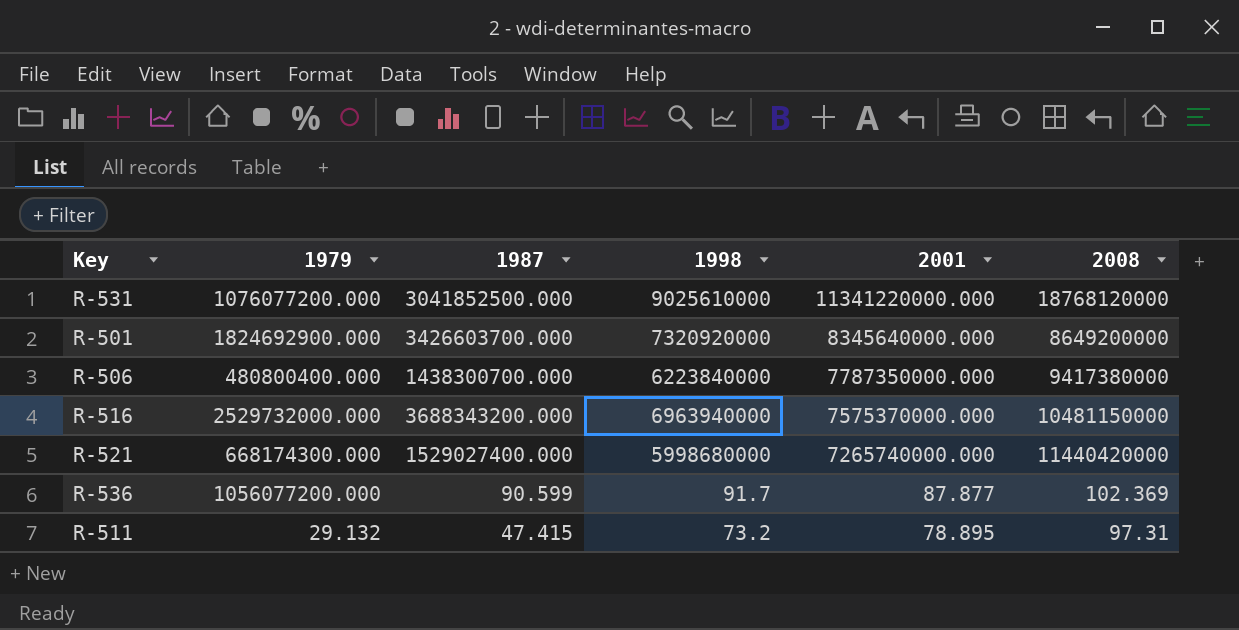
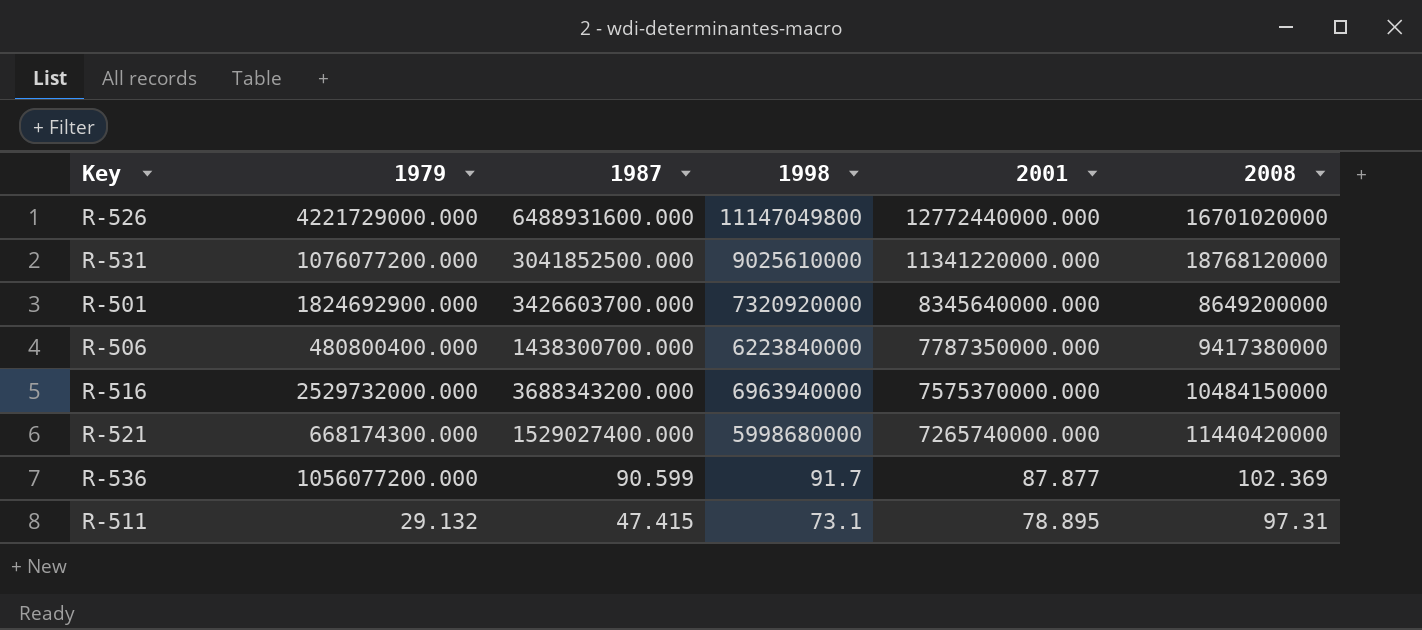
row R-526: none -> 4221729000.000 | 6488931600.000 | 11147049800 | 12772440000.000 | 16701020000
R-516 | 2008: 10481150000 -> 10484150000
R-511 | 1998: 73.2 -> 73.1

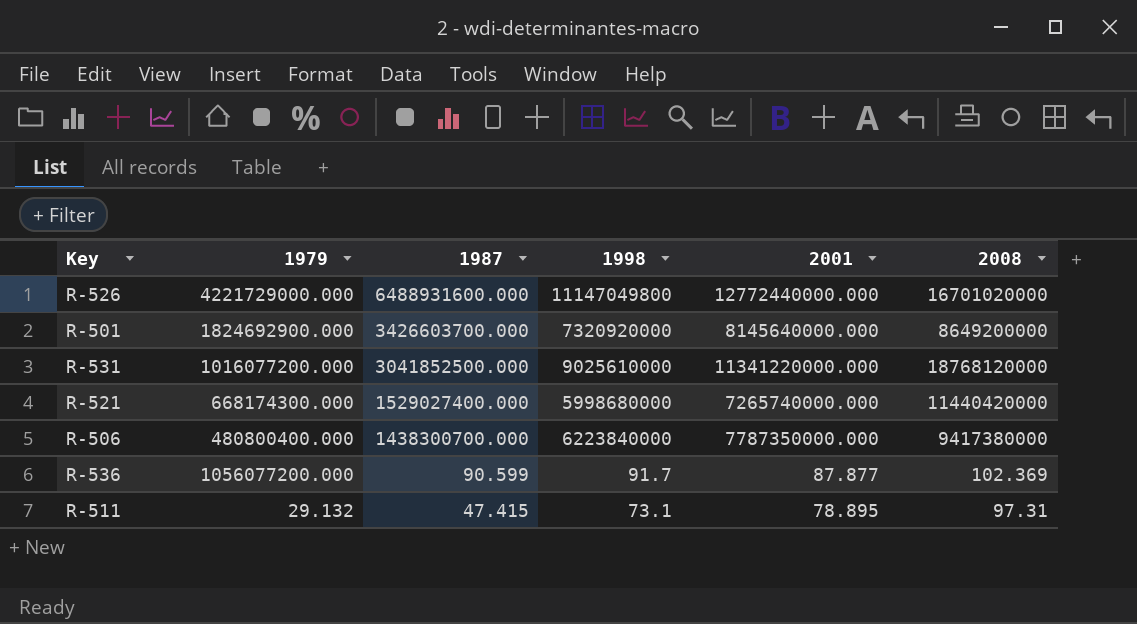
row order: 2001 descending -> 1987 descending
row R-516: 2529732000.000 | 3688343200.000 | 6963940000 | 7575370000.000 | 10484150000 -> none
R-501 | 2001: 8345640000.000 -> 8145640000.000
R-531 | 1979: 1076077200.000 -> 1016077200.000

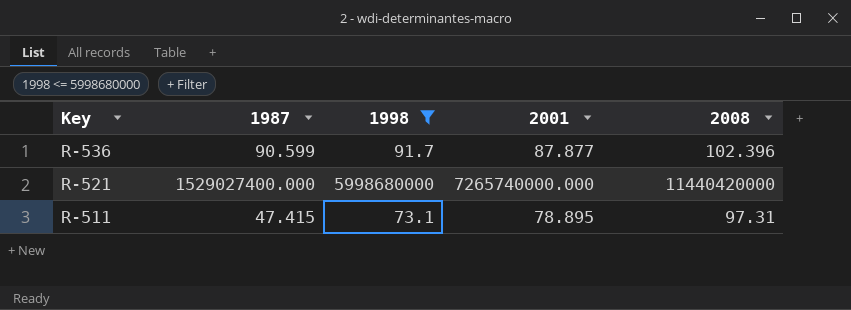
filter: none -> 1998 <= 5998680000
row order: 1987 descending -> Key descending
column 1979 | position: 2 -> none
R-536 | 2008: 102.369 -> 102.396

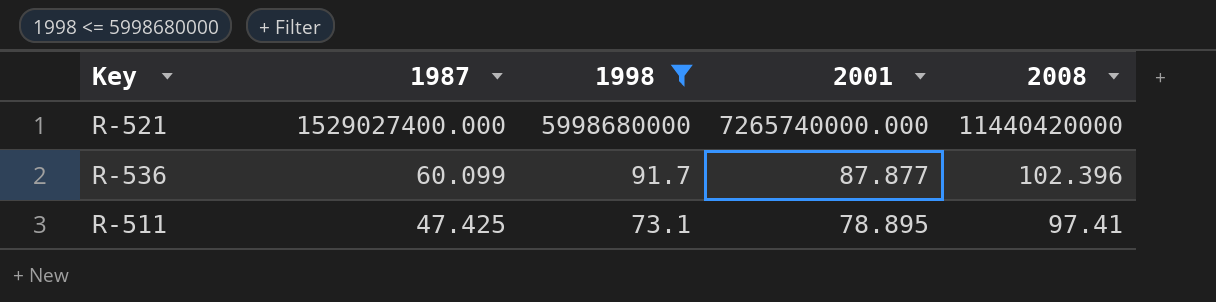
row order: Key descending -> 1987 descending
R-536 | 1987: 90.599 -> 60.099
R-511 | 1987: 47.415 -> 47.425
R-511 | 2008: 97.31 -> 97.41

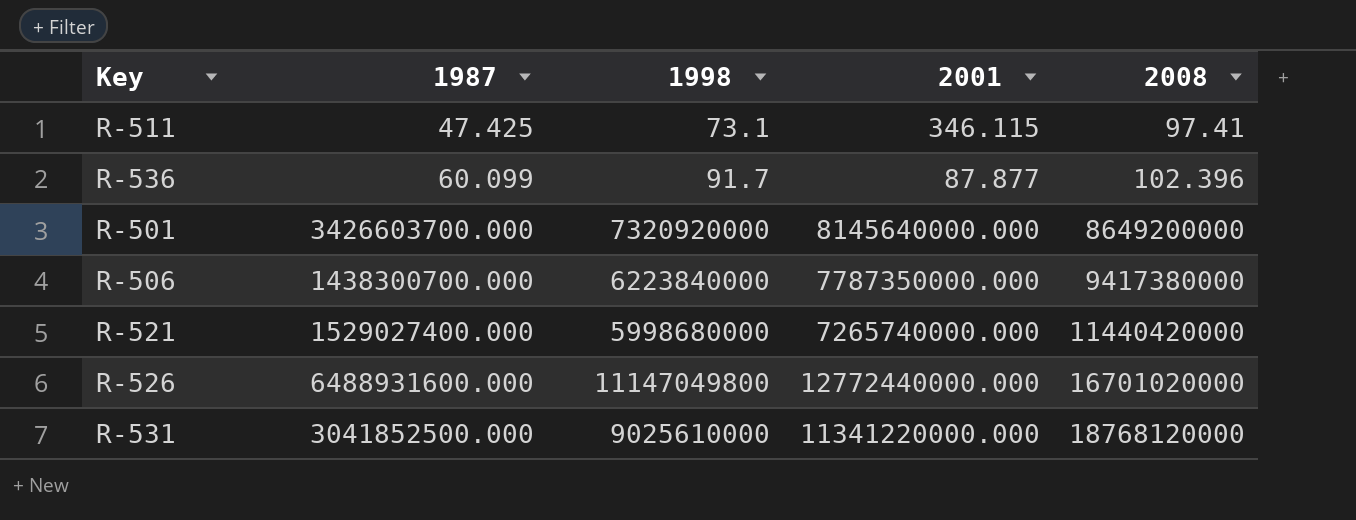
filter: 1998 <= 5998680000 -> none
row order: 1987 descending -> 2008 ascending
R-511 | 2001: 78.895 -> 346.115

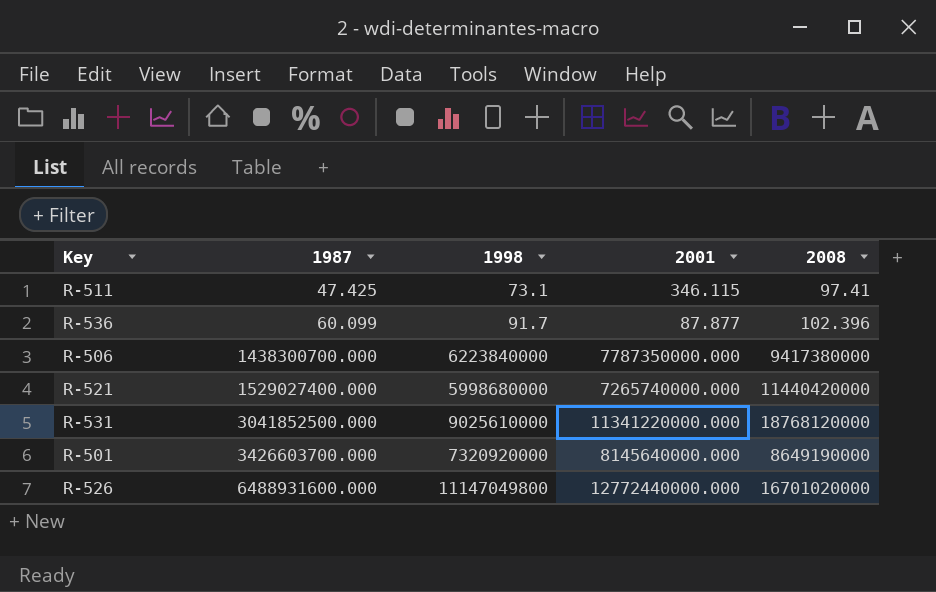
row order: 2008 ascending -> 1987 ascending
R-501 | 2008: 8649200000 -> 8649190000

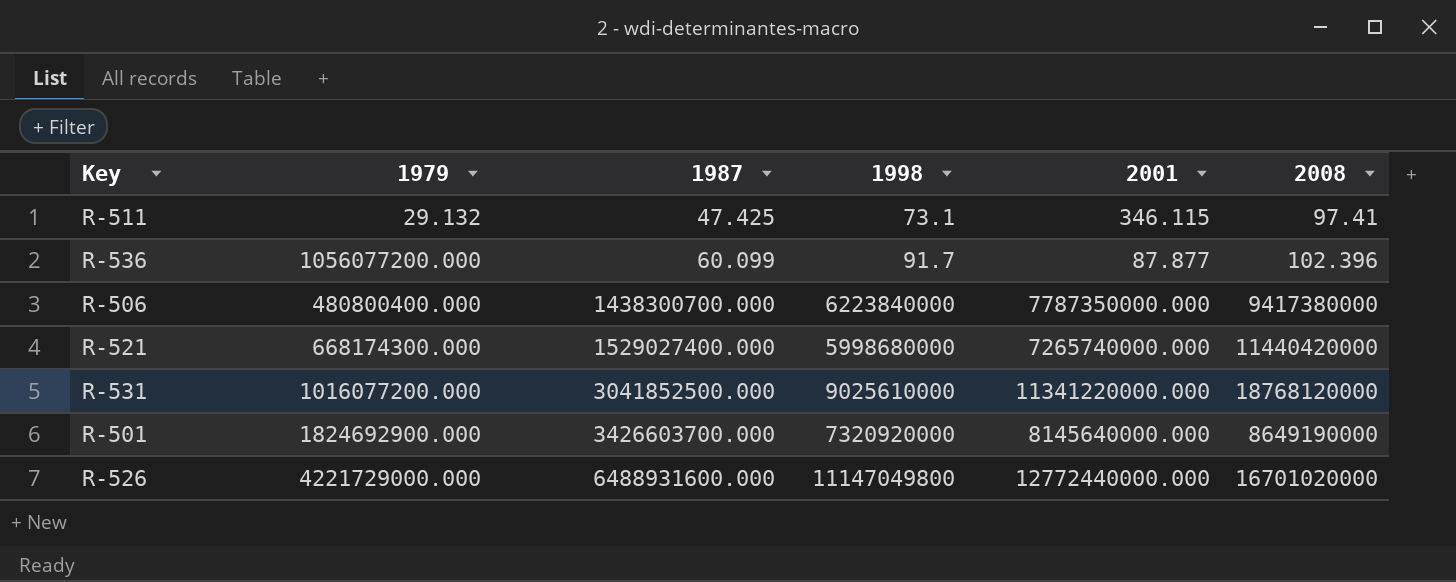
column 1979 | position: none -> 2

